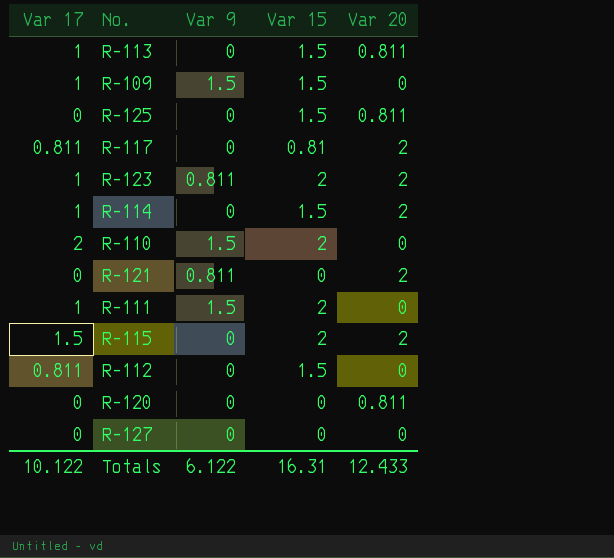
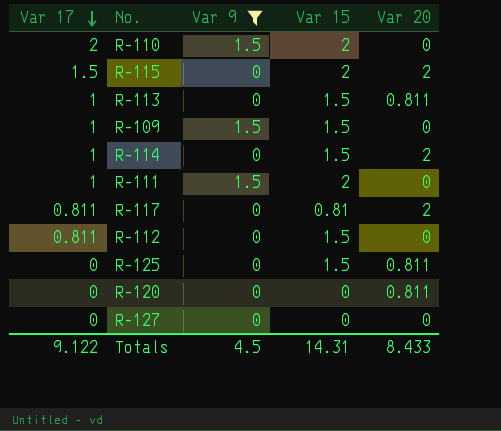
filter: none -> Var 9 != 0.811
row order: none -> Var 17 descending
Totals | Var 17: 10.122 -> 9.122
Totals | Var 9: 6.122 -> 4.5
Totals | Var 15: 16.31 -> 14.31
Totals | Var 20: 12.433 -> 8.433

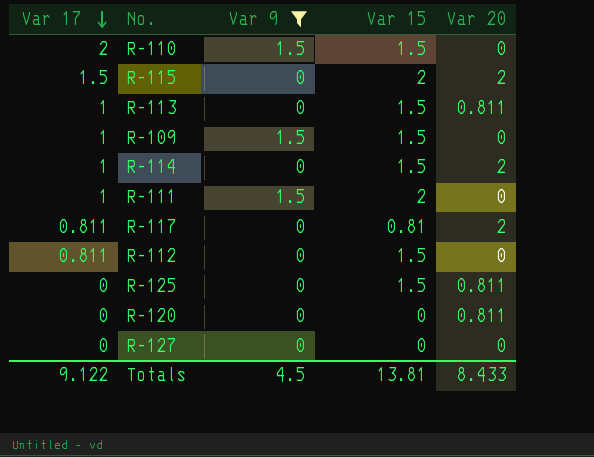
R-110 | Var 15: 2 -> 1.5
Totals | Var 15: 14.31 -> 13.81

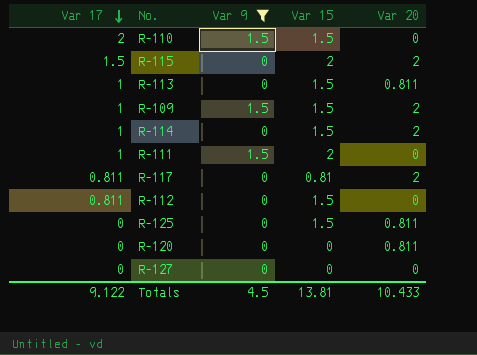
R-109 | Var 20: 0 -> 2
Totals | Var 20: 8.433 -> 10.433

